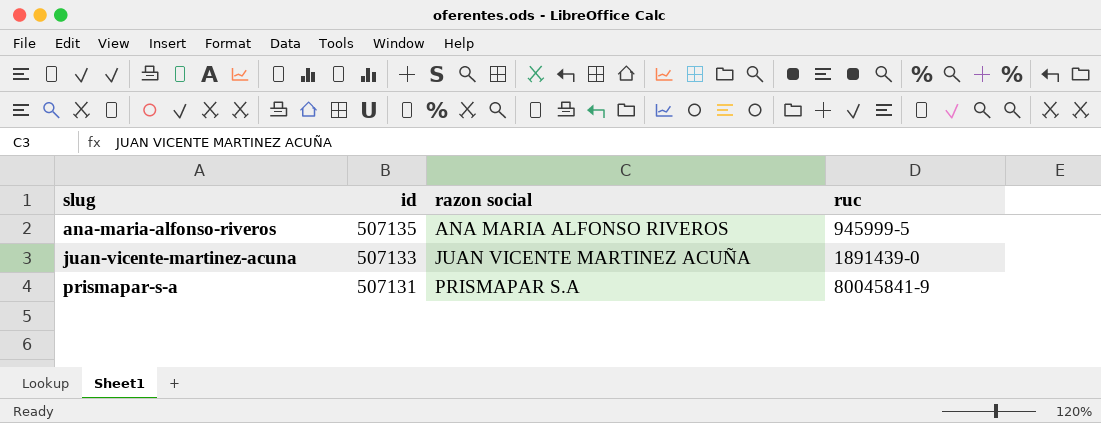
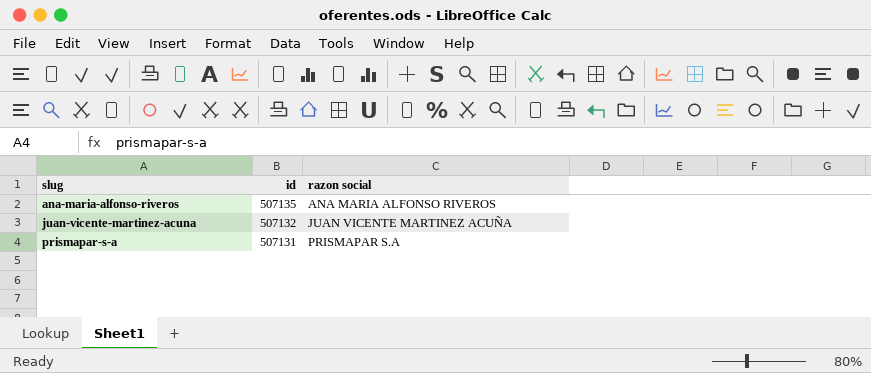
column ruc | position: 4 -> none
juan-vicente-martinez-acuna | id: 507133 -> 507132

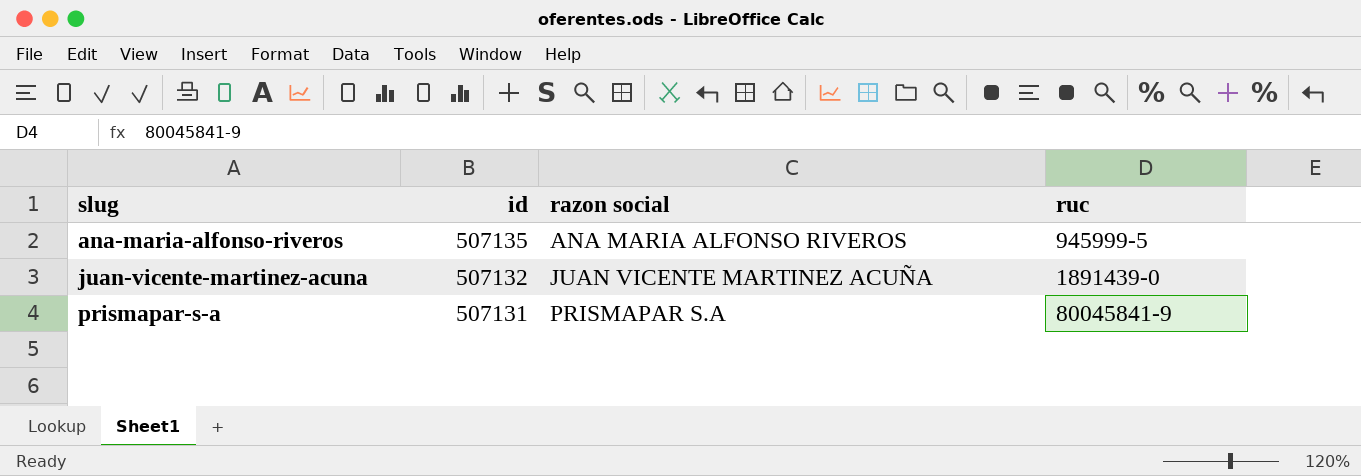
column ruc | position: none -> 4

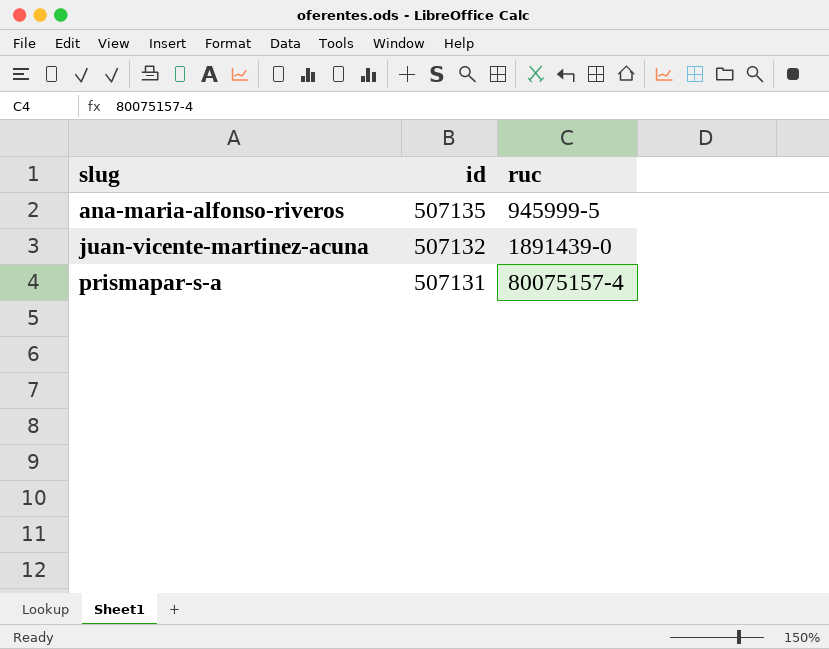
column razon social | position: 3 -> none
prismapar-s-a | ruc: 80045841-9 -> 80075157-4

